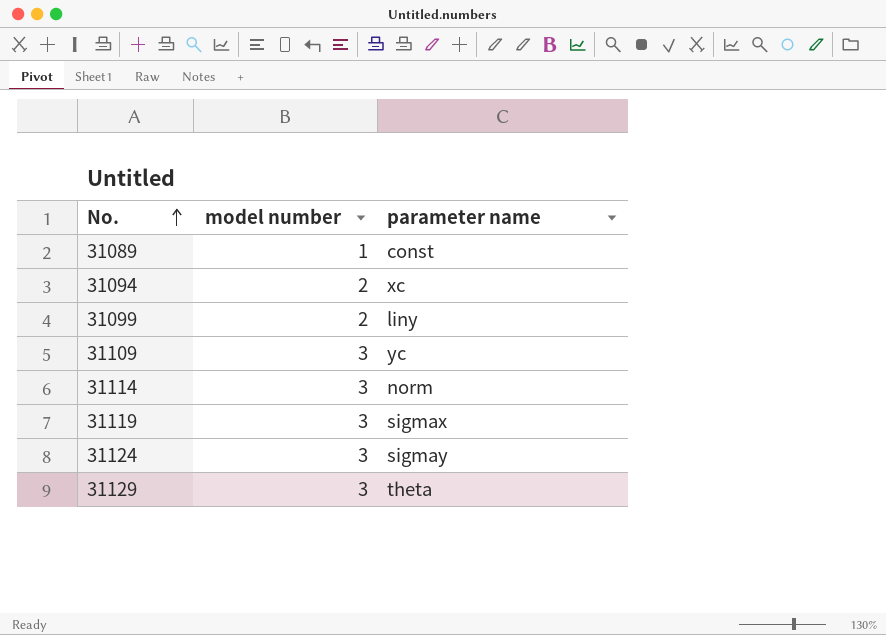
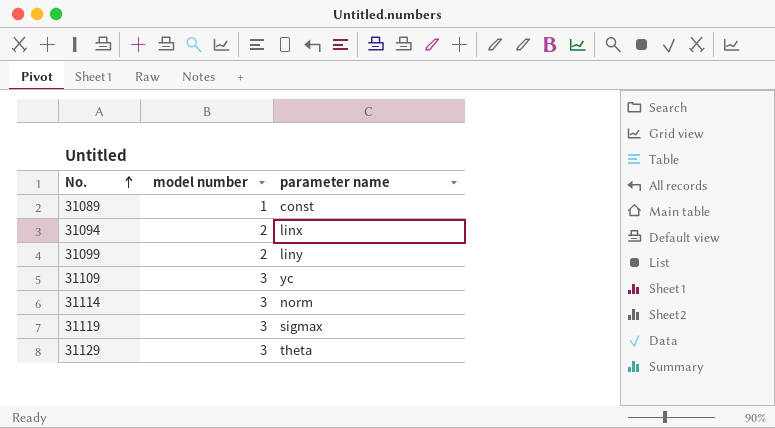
row 31124: 3 | sigmay -> none
31094 | parameter name: xc -> linx

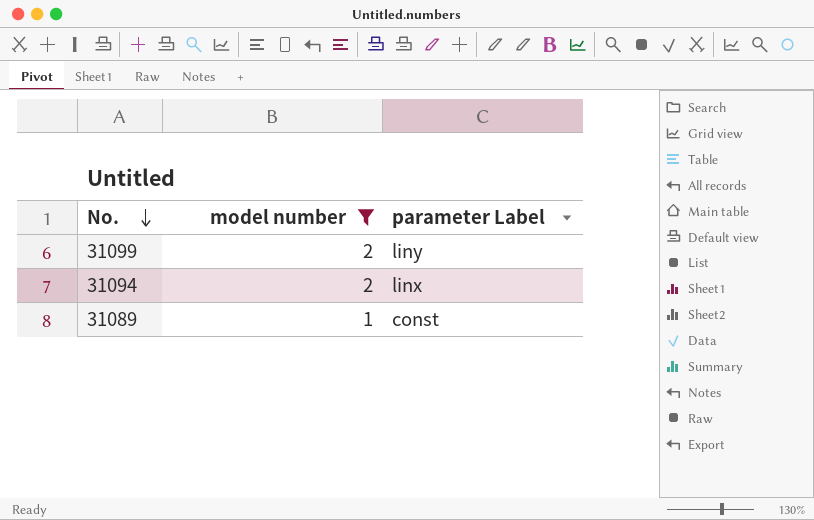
filter: none -> model number != 3
row order: No. ascending -> No. descending
column name: parameter name -> parameter Label

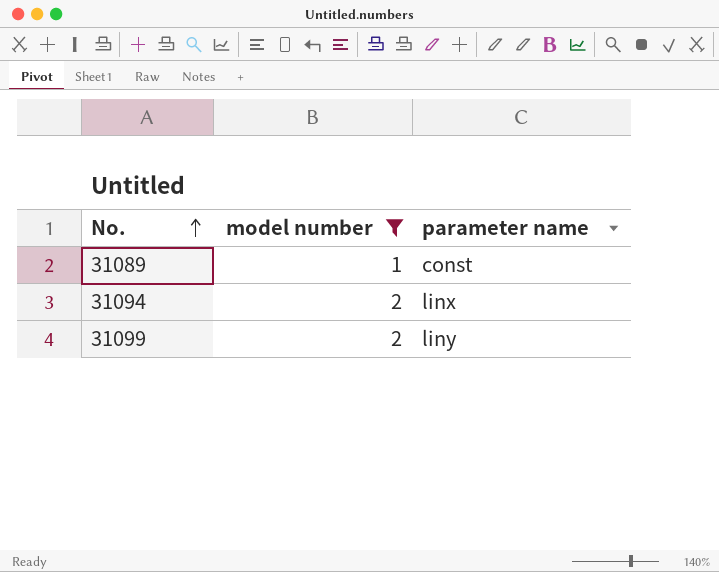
row order: No. descending -> No. ascending
column name: parameter Label -> parameter name

